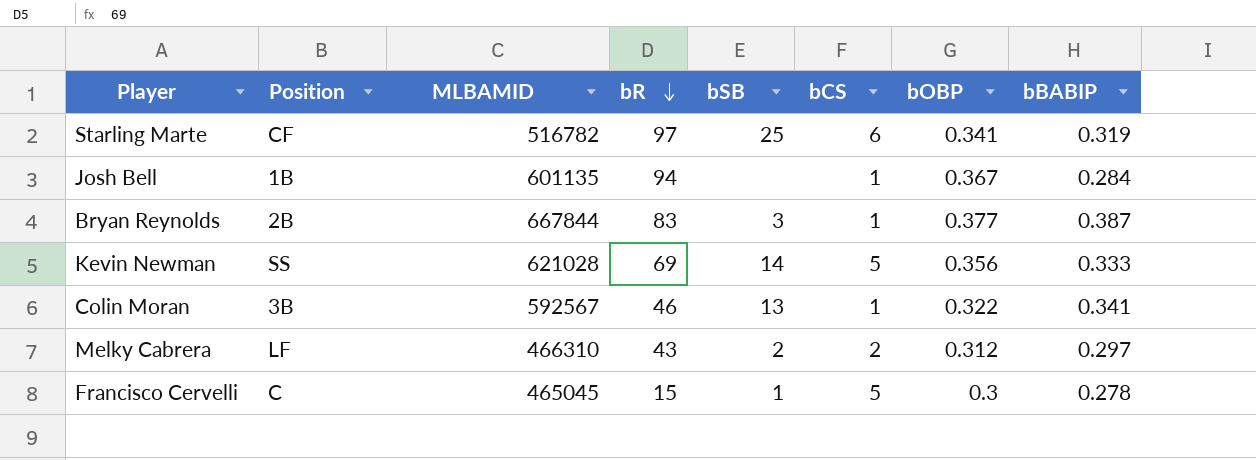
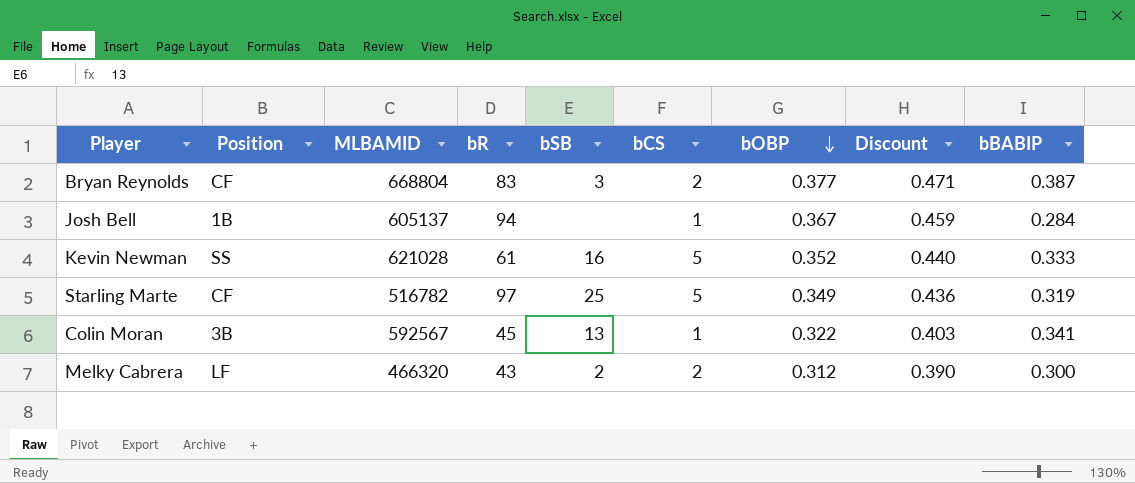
row order: bR descending -> bOBP descending
column Discount | formula: none -> [bOBP] * 1.25
row Francisco Cervelli: C | 465045 | 15 | 1 | 5 | 0.3 | 0.278 -> none
Bryan Reynolds | Position: 2B -> CF
Bryan Reynolds | MLBAMID: 667844 -> 668804
Bryan Reynolds | bCS: 1 -> 2
Josh Bell | MLBAMID: 601135 -> 605137
Kevin Newman | bR: 69 -> 61
Kevin Newman | bSB: 14 -> 16
Kevin Newman | bOBP: 0.356 -> 0.352
Starling Marte | bCS: 6 -> 5
Starling Marte | bOBP: 0.341 -> 0.349
Colin Moran | bR: 46 -> 45
Melky Cabrera | MLBAMID: 466310 -> 466320
Melky Cabrera | bBABIP: 0.297 -> 0.300

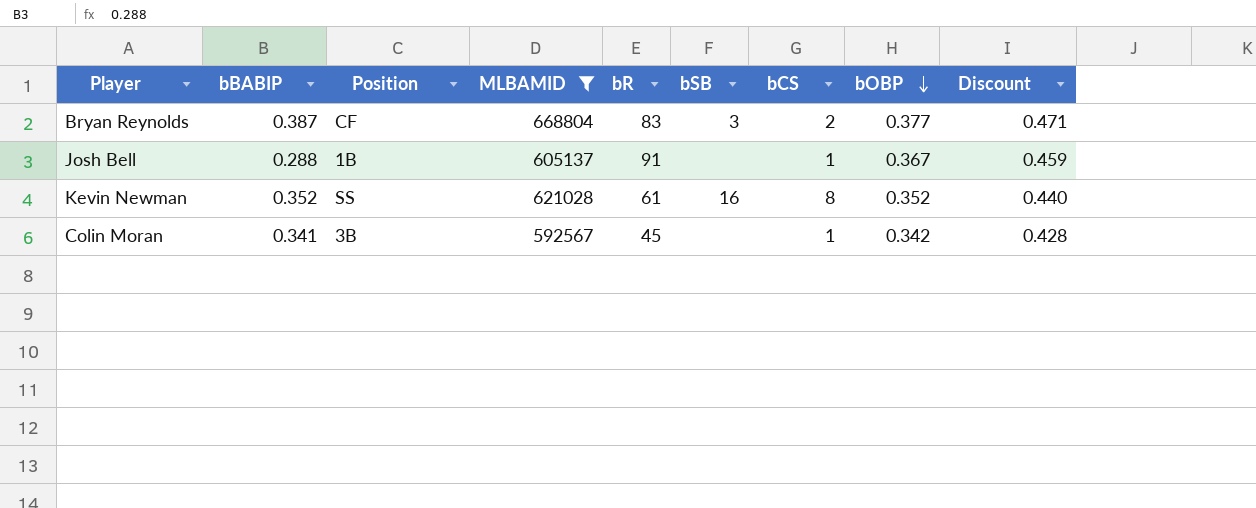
filter: none -> MLBAMID >= 592567
column bBABIP | position: 9 -> 2
Josh Bell | bBABIP: 0.284 -> 0.288
Josh Bell | bR: 94 -> 91
Kevin Newman | bBABIP: 0.333 -> 0.352
Kevin Newman | bCS: 5 -> 8
Colin Moran | bSB: 13 -> none
Colin Moran | bOBP: 0.322 -> 0.342
Colin Moran | Discount: 0.403 -> 0.428

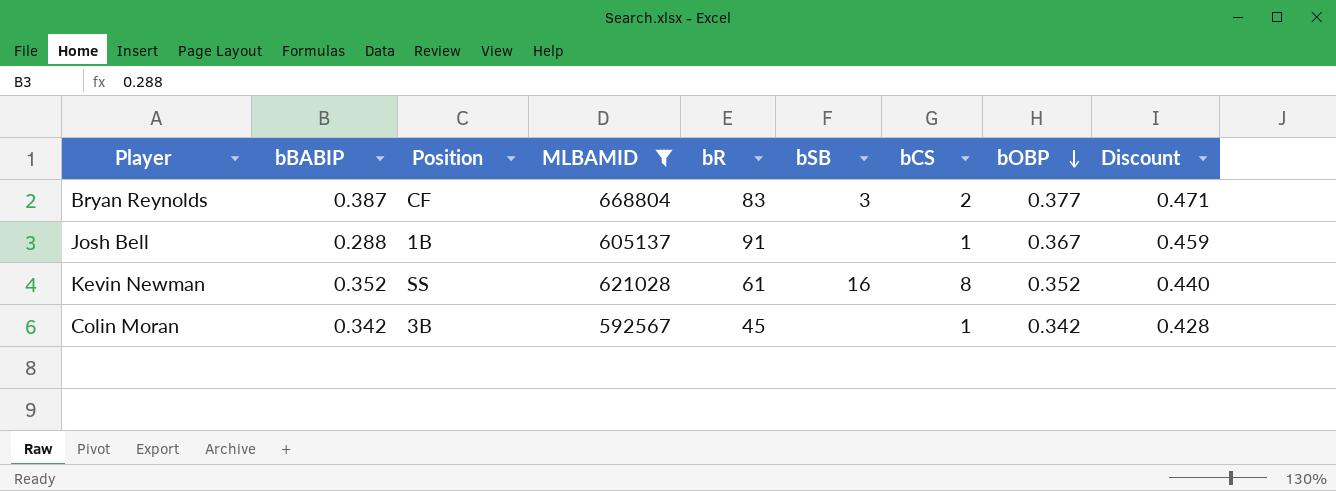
Colin Moran | bBABIP: 0.341 -> 0.342

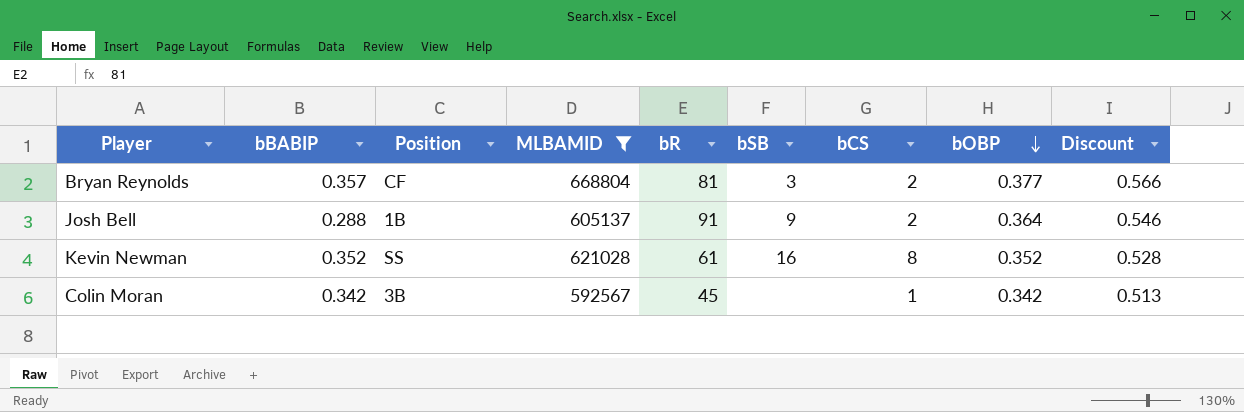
column Discount | formula: [bOBP] * 1.25 -> [bOBP] * 1.5
Bryan Reynolds | bBABIP: 0.387 -> 0.357
Bryan Reynolds | bR: 83 -> 81
Josh Bell | bSB: none -> 9
Josh Bell | bCS: 1 -> 2
Josh Bell | bOBP: 0.367 -> 0.364

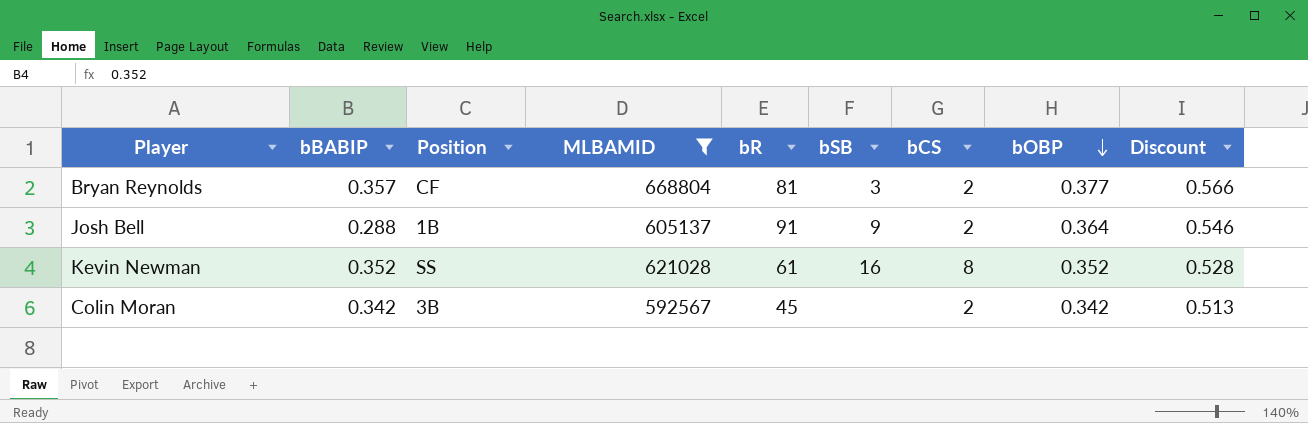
Colin Moran | bCS: 1 -> 2

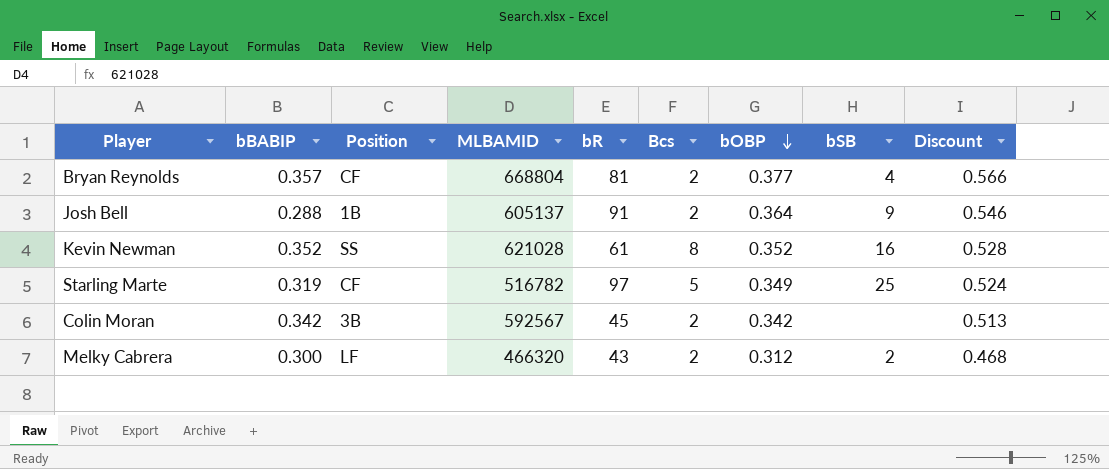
filter: MLBAMID >= 592567 -> none
column name: bCS -> Bcs
column bSB | position: 6 -> 8
Bryan Reynolds | bSB: 3 -> 4

